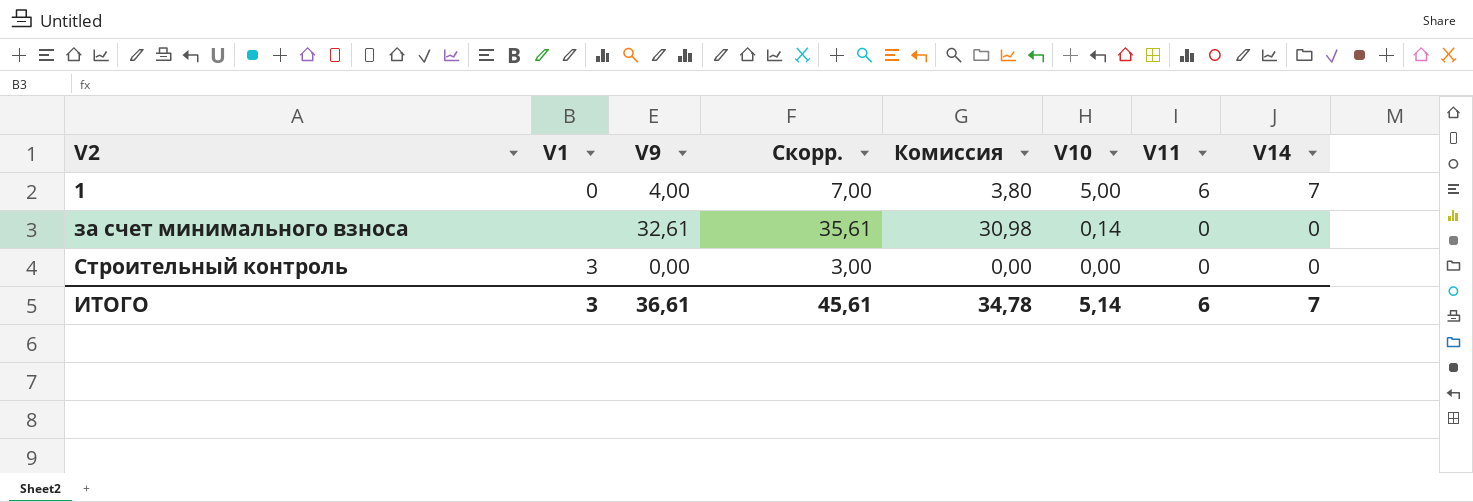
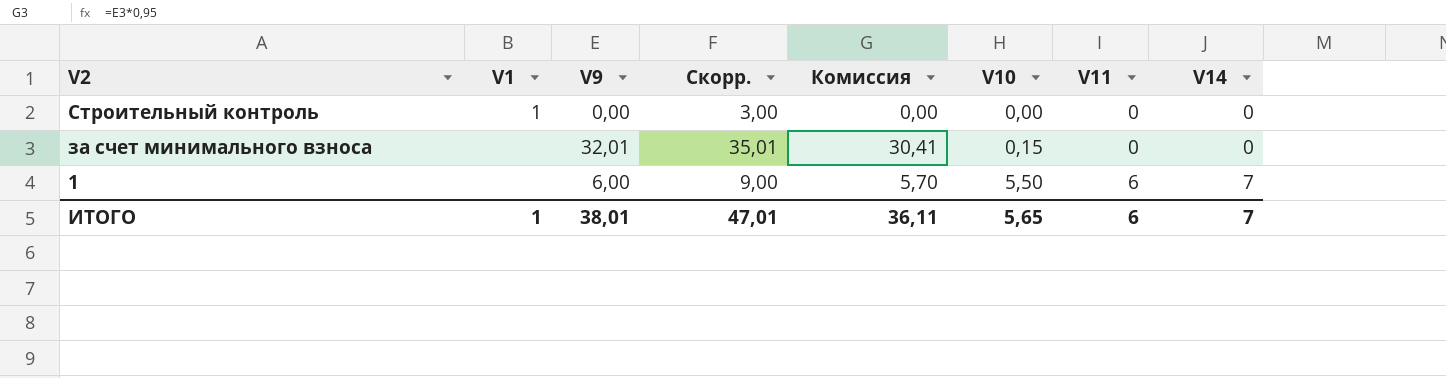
row order: V2 ascending -> V2 descending
Строительный контроль | V1: 3 -> 1
за счет минимального взноса | V9: 32,61 -> 32,01
за счет минимального взноса | Скорр.: 35,61 -> 35,01
за счет минимального взноса | Комиссия: 30,98 -> 30,41
за счет минимального взноса | V10: 0,14 -> 0,15
1 | V1: 0 -> none
1 | V9: 4,00 -> 6,00
1 | Скорр.: 7,00 -> 9,00
1 | Комиссия: 3,80 -> 5,70
1 | V10: 5,00 -> 5,50
ИТОГО | V1: 3 -> 1
ИТОГО | V9: 36,61 -> 38,01
ИТОГО | Скорр.: 45,61 -> 47,01
ИТОГО | Комиссия: 34,78 -> 36,11
ИТОГО | V10: 5,14 -> 5,65

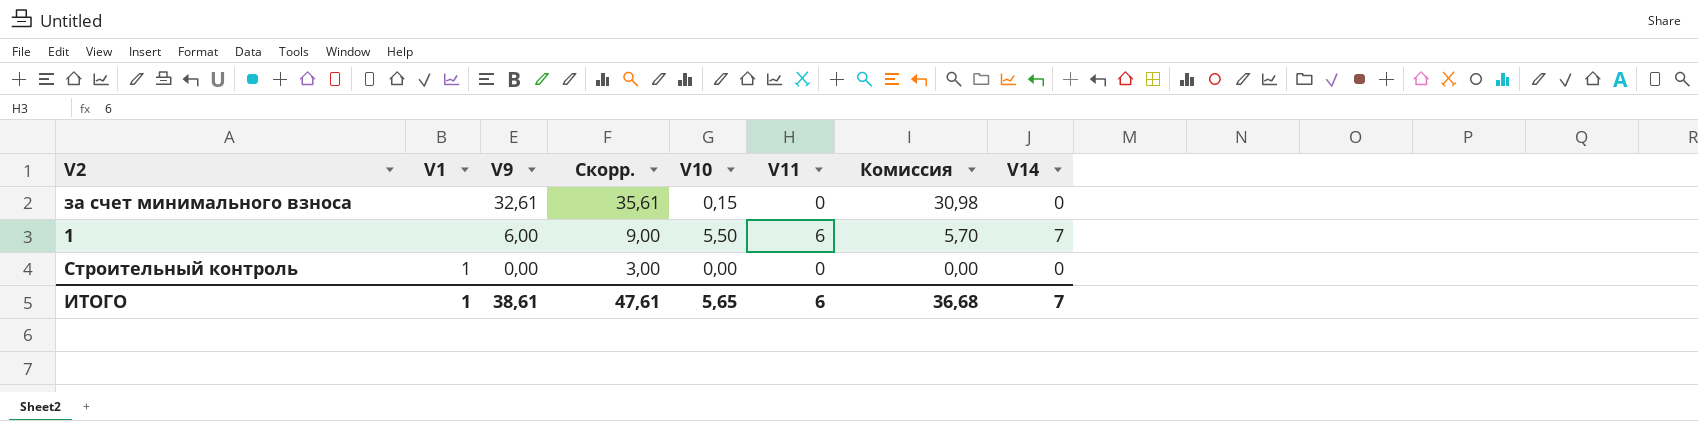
row order: V2 descending -> V9 descending
column Комиссия | position: 5 -> 7
за счет минимального взноса | V9: 32,01 -> 32,61
за счет минимального взноса | Скорр.: 35,01 -> 35,61
за счет минимального взноса | Комиссия: 30,41 -> 30,98
ИТОГО | V9: 38,01 -> 38,61
ИТОГО | Скорр.: 47,01 -> 47,61
ИТОГО | Комиссия: 36,11 -> 36,68

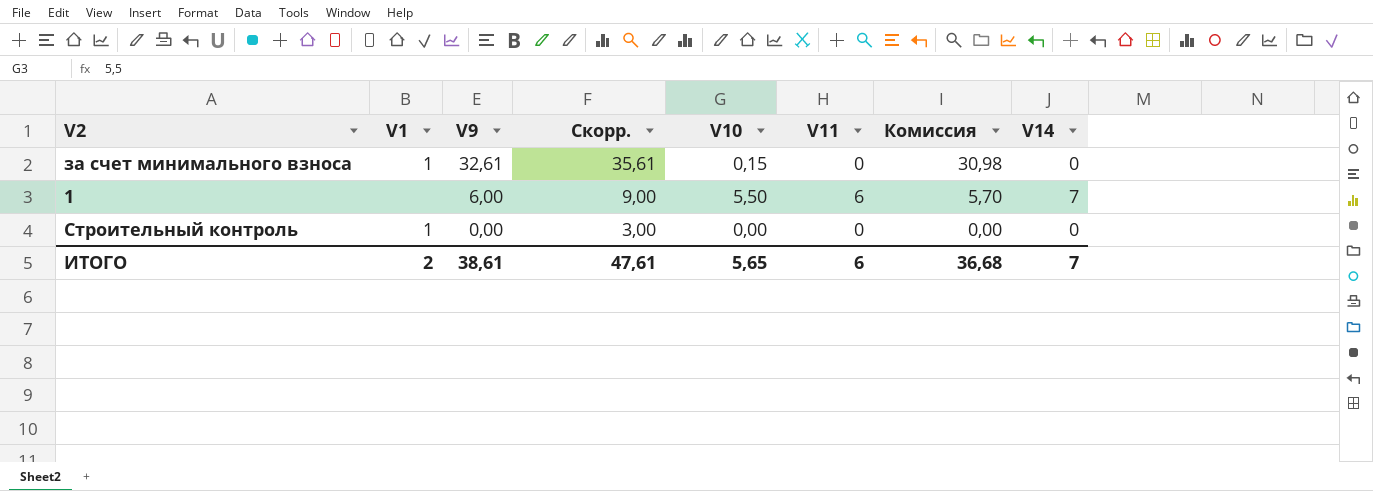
за счет минимального взноса | V1: none -> 1
ИТОГО | V1: 1 -> 2

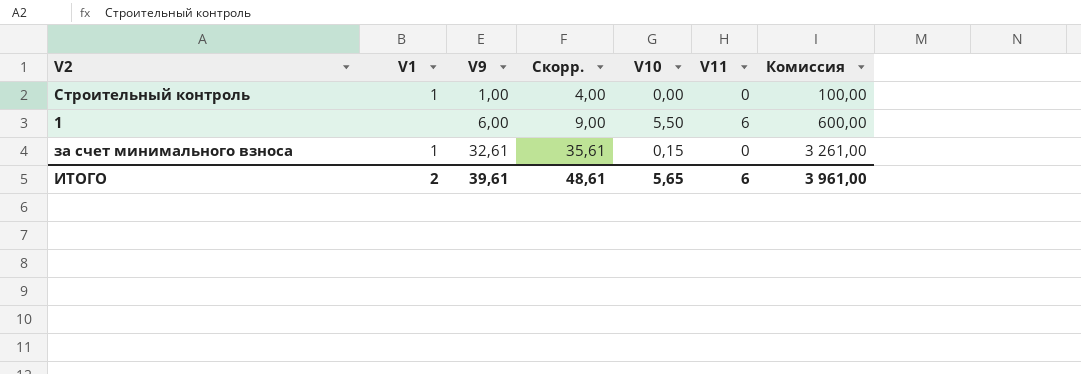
row order: V9 descending -> V9 ascending
column V14 | position: 8 -> none
column Комиссия | formula: [V9] * 0,95 -> [V9] * 100
Строительный контроль | V9: 0,00 -> 1,00
Строительный контроль | Скорр.: 3,00 -> 4,00
ИТОГО | V9: 38,61 -> 39,61
ИТОГО | Скорр.: 47,61 -> 48,61
ИТОГО | Комиссия: 36,68 -> 3 961,00

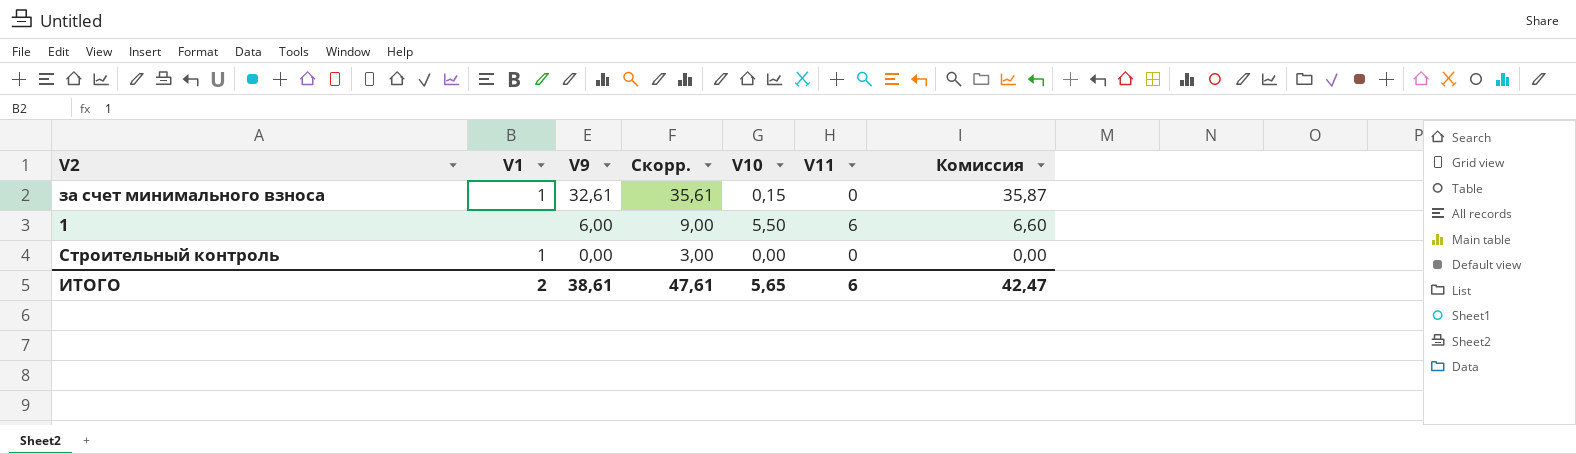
row order: V9 ascending -> V9 descending
column Комиссия | formula: [V9] * 100 -> [V9] * 1,1
Строительный контроль | V9: 1,00 -> 0,00
Строительный контроль | Скорр.: 4,00 -> 3,00
ИТОГО | V9: 39,61 -> 38,61
ИТОГО | Скорр.: 48,61 -> 47,61
ИТОГО | Комиссия: 3 961,00 -> 42,47

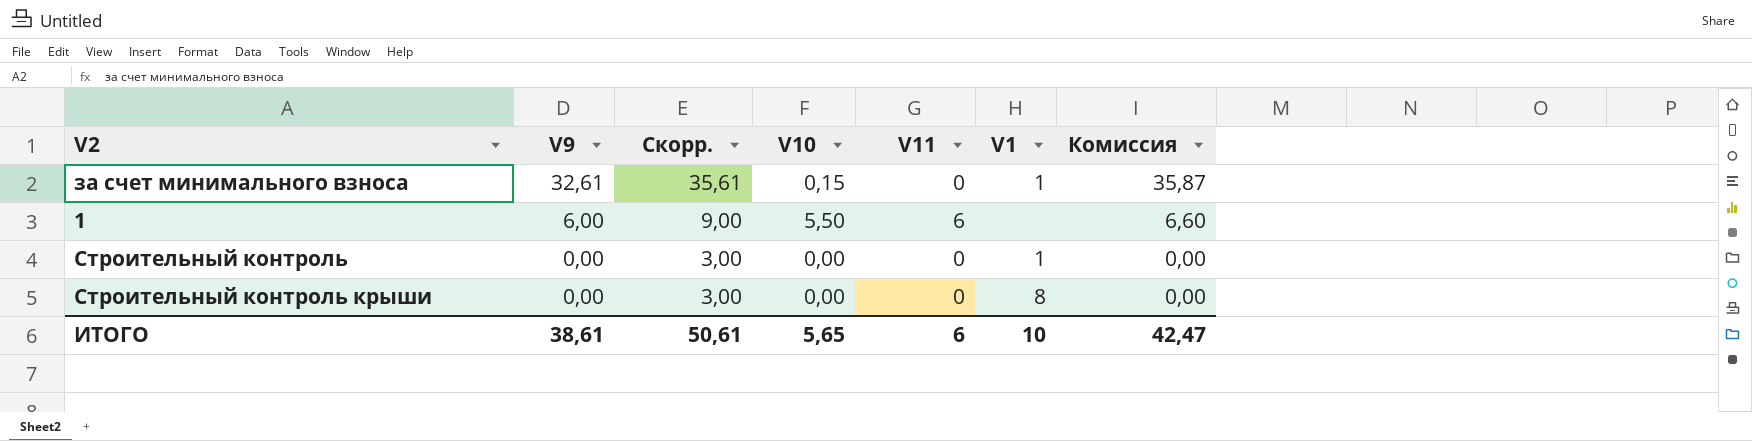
column V1 | position: 2 -> 6
row Строительный контроль крыши: none -> 0,00 | 3,00 | 0,00 | 0 | 8 | 0,00
ИТОГО | Скорр.: 47,61 -> 50,61
ИТОГО | V1: 2 -> 10

